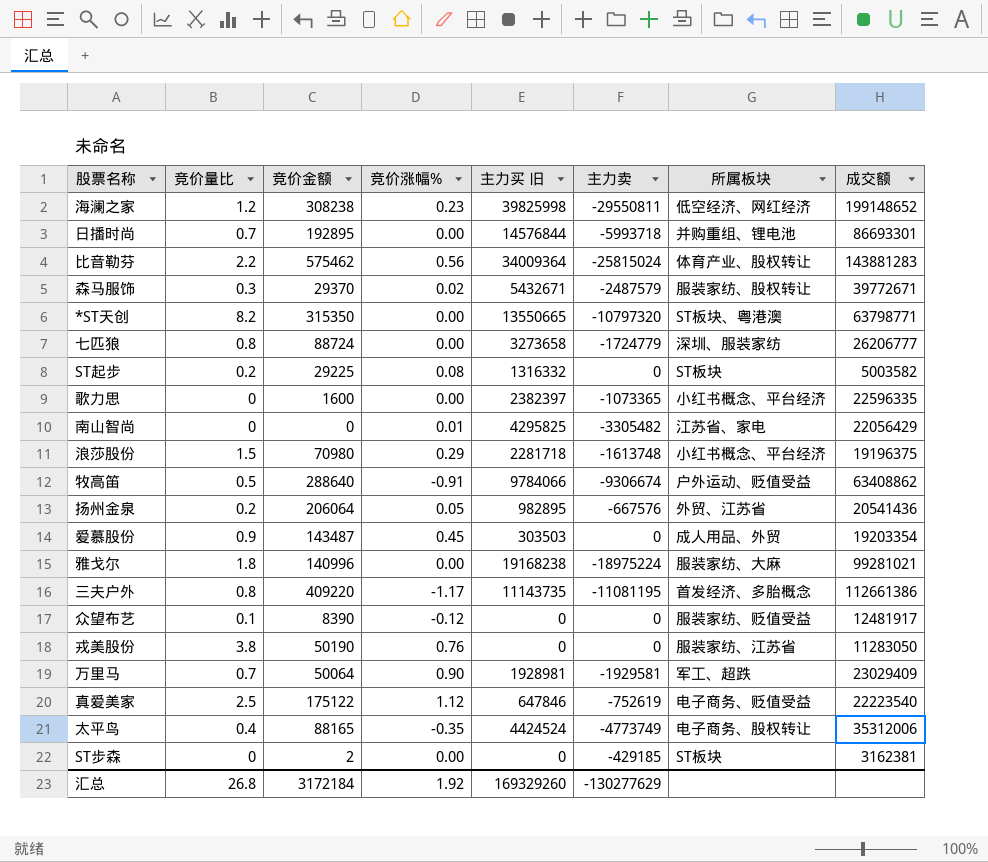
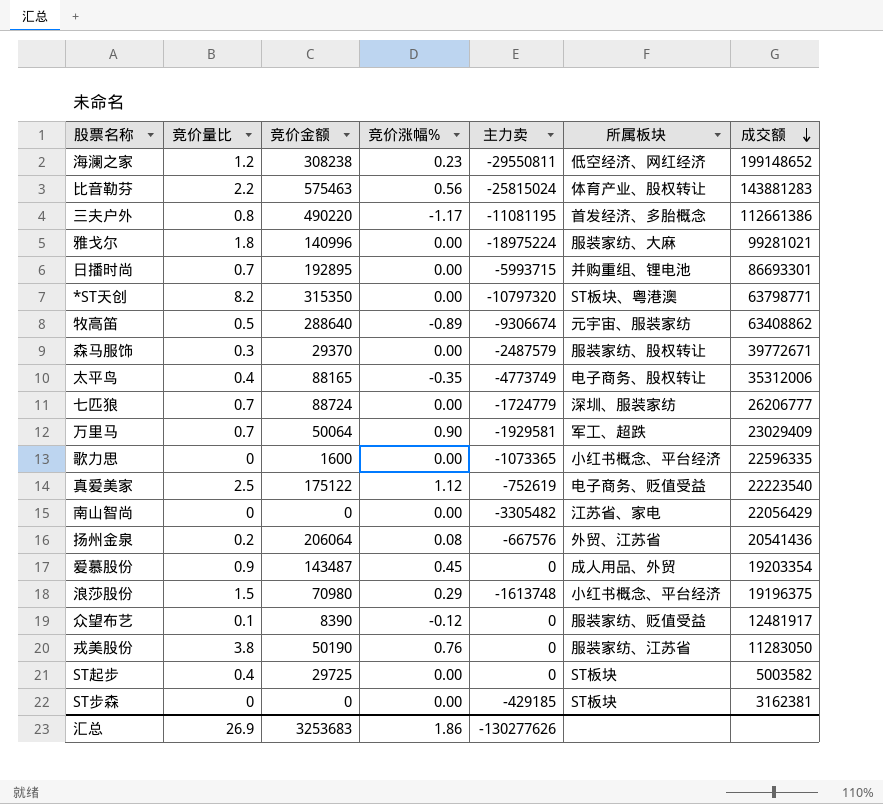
row order: none -> 成交额 descending
column 主力买 旧 | position: 5 -> none
比音勒芬 | 竞价金额: 575462 -> 575463
三夫户外 | 竞价金额: 409220 -> 490220
日播时尚 | 主力卖: -5993718 -> -5993715
牧高笛 | 竞价涨幅%: -0.91 -> -0.89
牧高笛 | 所属板块: 户外运动、贬值受益 -> 元宇宙、服装家纺
森马服饰 | 竞价涨幅%: 0.02 -> 0.00
七匹狼 | 竞价量比: 0.8 -> 0.7
南山智尚 | 竞价涨幅%: 0.01 -> 0.00
扬州金泉 | 竞价涨幅%: 0.05 -> 0.08
ST起步 | 竞价量比: 0.2 -> 0.4
ST起步 | 竞价金额: 29225 -> 29725
ST起步 | 竞价涨幅%: 0.08 -> 0.00
ST步森 | 竞价金额: 2 -> 0
汇总 | 竞价量比: 26.8 -> 26.9
汇总 | 竞价金额: 3172184 -> 3253683
汇总 | 竞价涨幅%: 1.92 -> 1.86
汇总 | 主力卖: -130277629 -> -130277626

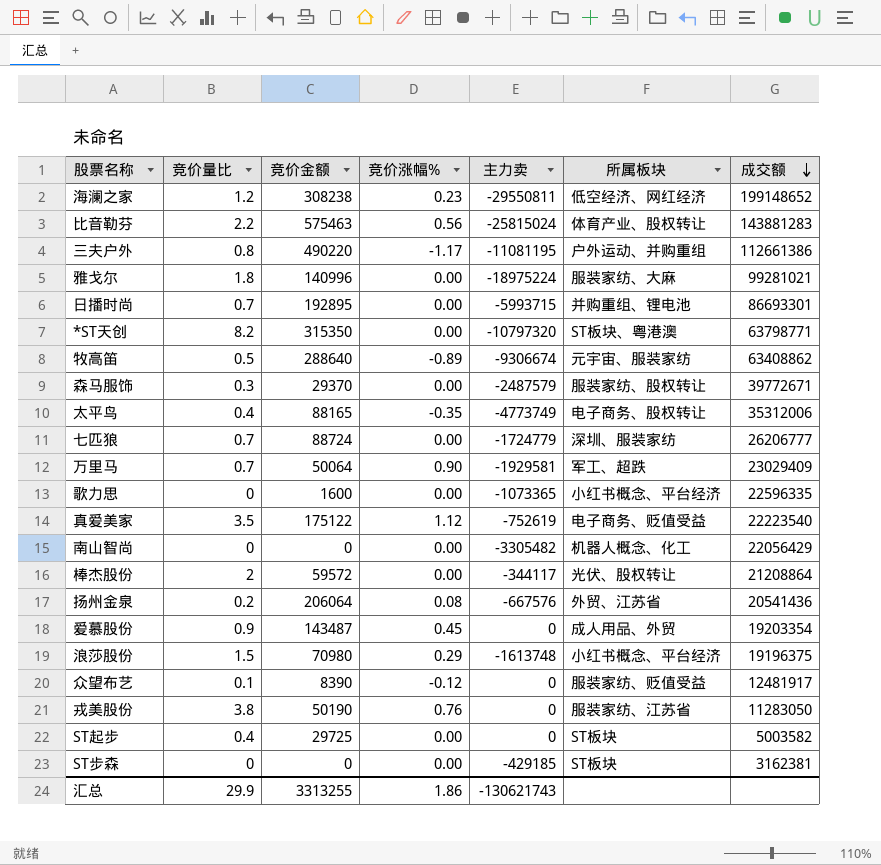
三夫户外 | 所属板块: 首发经济、多胎概念 -> 户外运动、并购重组
真爱美家 | 竞价量比: 2.5 -> 3.5
南山智尚 | 所属板块: 江苏省、家电 -> 机器人概念、化工
row 棒杰股份: none -> 2 | 59572 | 0.00 | -344117 | 光伏、股权转让 | 21208864
汇总 | 竞价量比: 26.9 -> 29.9
汇总 | 竞价金额: 3253683 -> 3313255
汇总 | 主力卖: -130277626 -> -130621743

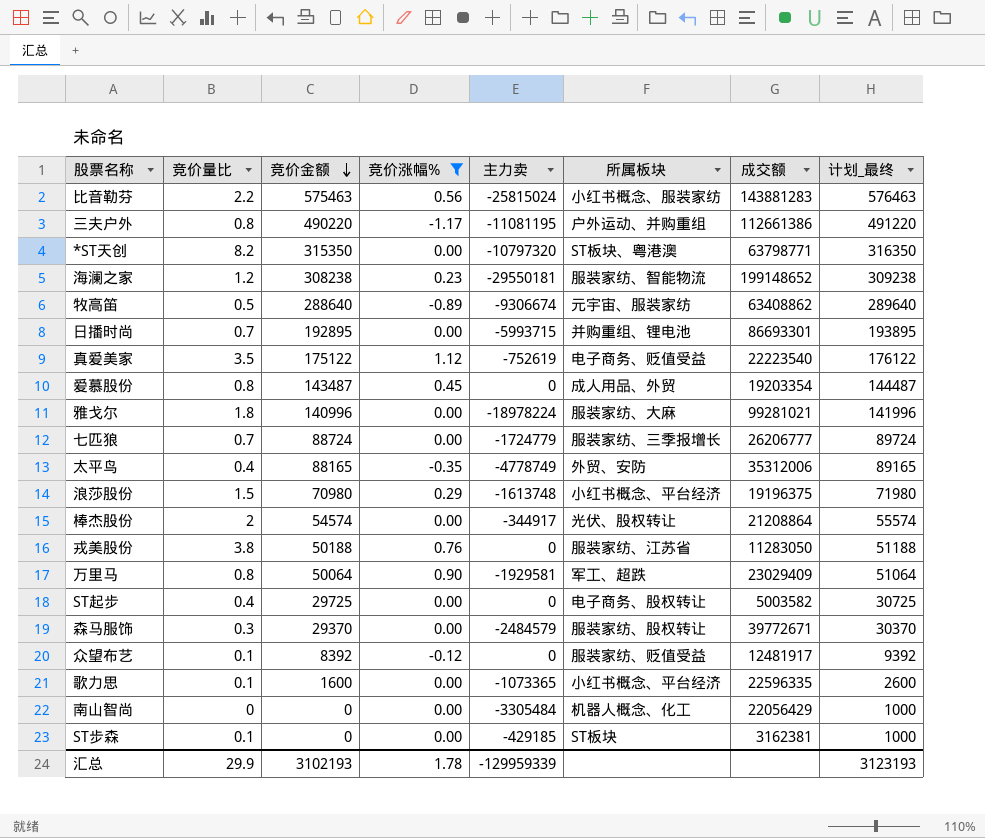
filter: none -> 竞价涨幅% != 0.08
row order: 成交额 descending -> 竞价金额 descending
column 计划_最终 | formula: none -> [竞价金额] + 1000
比音勒芬 | 所属板块: 体育产业、股权转让 -> 小红书概念、服装家纺
海澜之家 | 主力卖: -29550811 -> -29550181
海澜之家 | 所属板块: 低空经济、网红经济 -> 服装家纺、智能物流
爱慕股份 | 竞价量比: 0.9 -> 0.8
雅戈尔 | 主力卖: -18975224 -> -18978224
七匹狼 | 所属板块: 深圳、服装家纺 -> 服装家纺、三季报增长
太平鸟 | 主力卖: -4773749 -> -4778749
太平鸟 | 所属板块: 电子商务、股权转让 -> 外贸、安防
棒杰股份 | 竞价金额: 59572 -> 54574
棒杰股份 | 主力卖: -344117 -> -344917
戎美股份 | 竞价金额: 50190 -> 50188
万里马 | 竞价量比: 0.7 -> 0.8
ST起步 | 所属板块: ST板块 -> 电子商务、股权转让
森马服饰 | 主力卖: -2487579 -> -2484579
众望布艺 | 竞价金额: 8390 -> 8392
歌力思 | 竞价量比: 0 -> 0.1
南山智尚 | 主力卖: -3305482 -> -3305484
ST步森 | 竞价量比: 0 -> 0.1
汇总 | 竞价金额: 3313255 -> 3102193
汇总 | 竞价涨幅%: 1.86 -> 1.78
汇总 | 主力卖: -130621743 -> -129959339

